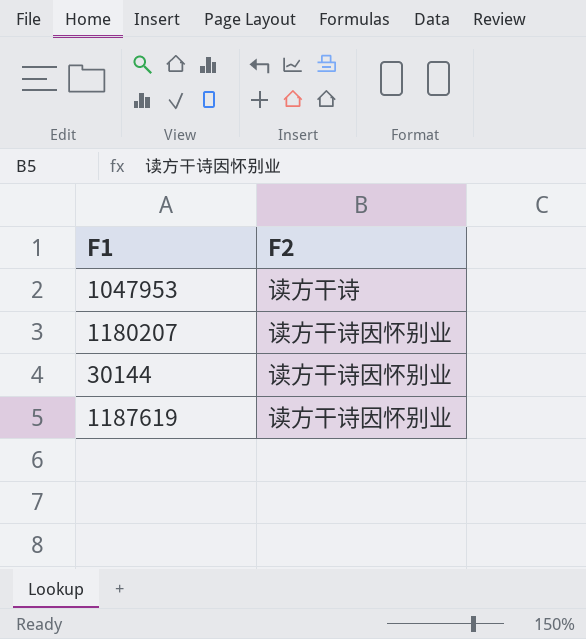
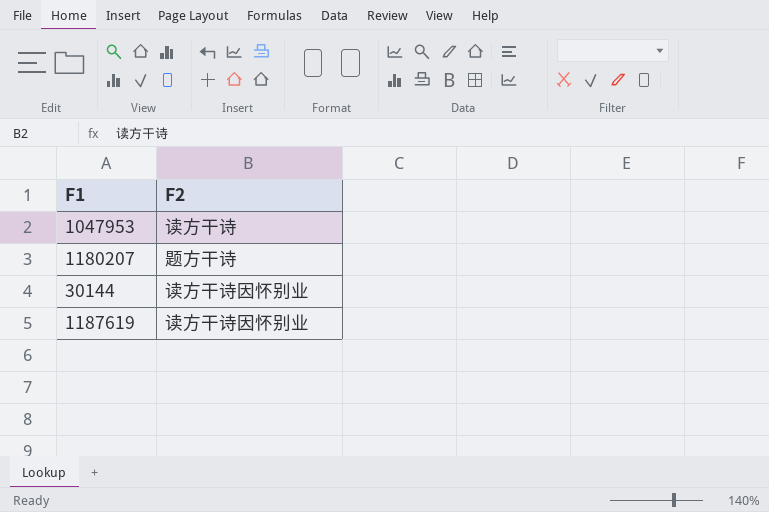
1180207 | F2: 读方干诗因怀别业 -> 题方干诗

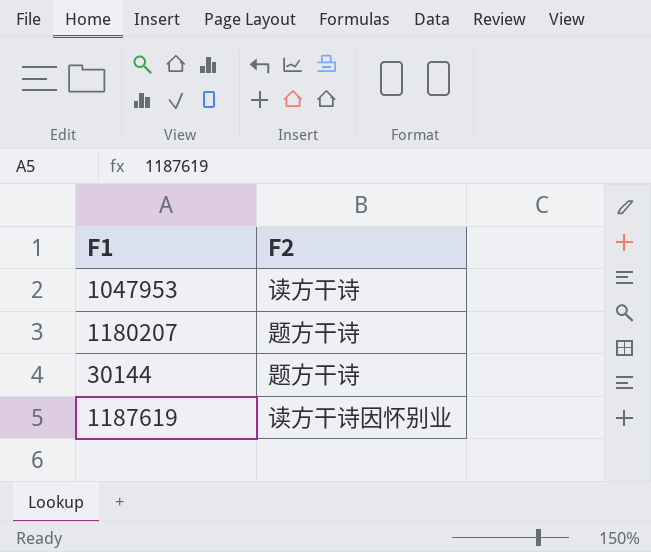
30144 | F2: 读方干诗因怀别业 -> 题方干诗

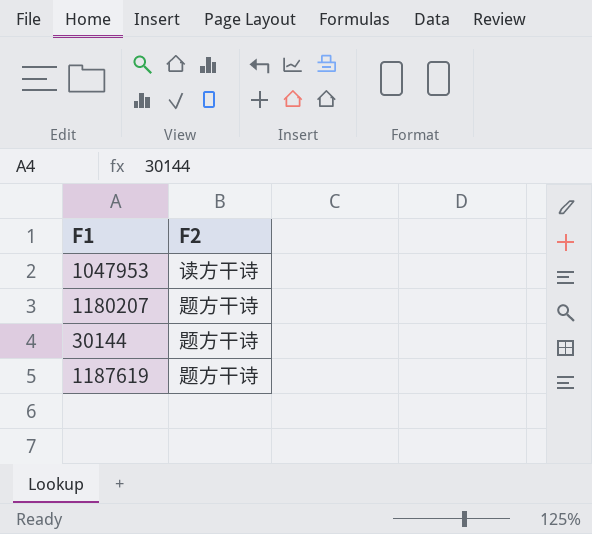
1187619 | F2: 读方干诗因怀别业 -> 题方干诗

